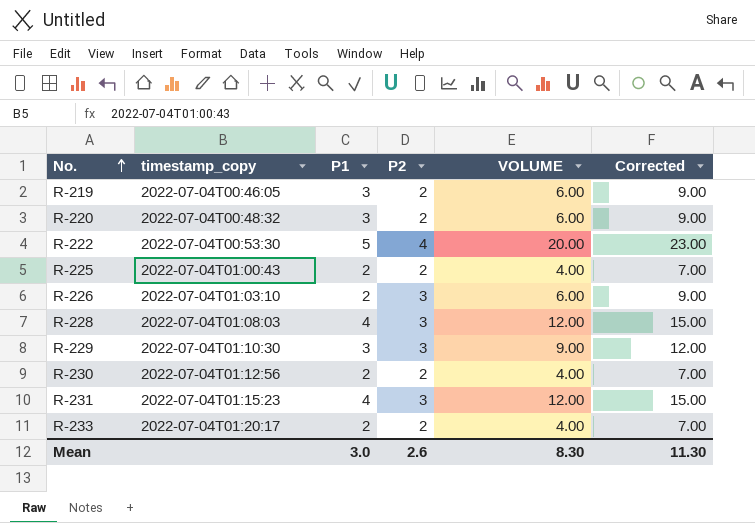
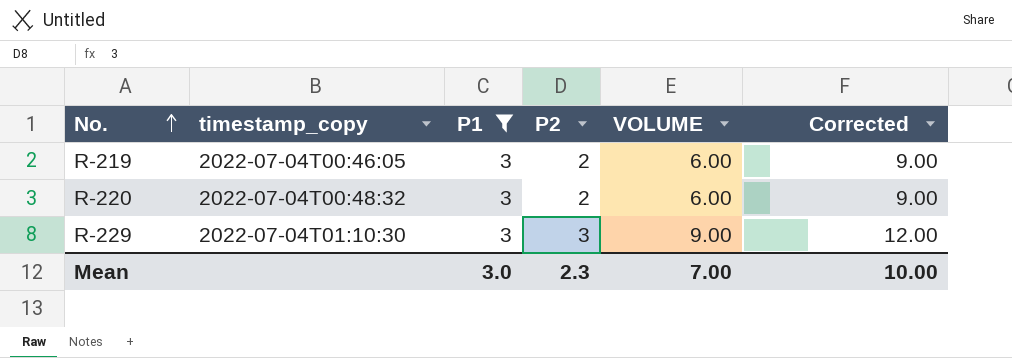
filter: none -> P1 = 3
Mean | P2: 2.6 -> 2.3
Mean | VOLUME: 8.30 -> 7.00
Mean | Corrected: 11.30 -> 10.00

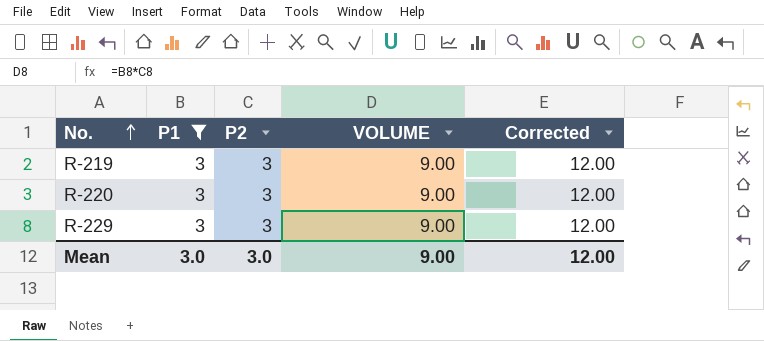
column timestamp_copy | position: 2 -> none
R-219 | P2: 2 -> 3
R-219 | VOLUME: 6.00 -> 9.00
R-219 | Corrected: 9.00 -> 12.00
R-220 | P2: 2 -> 3
R-220 | VOLUME: 6.00 -> 9.00
R-220 | Corrected: 9.00 -> 12.00
Mean | P2: 2.3 -> 3.0
Mean | VOLUME: 7.00 -> 9.00
Mean | Corrected: 10.00 -> 12.00

